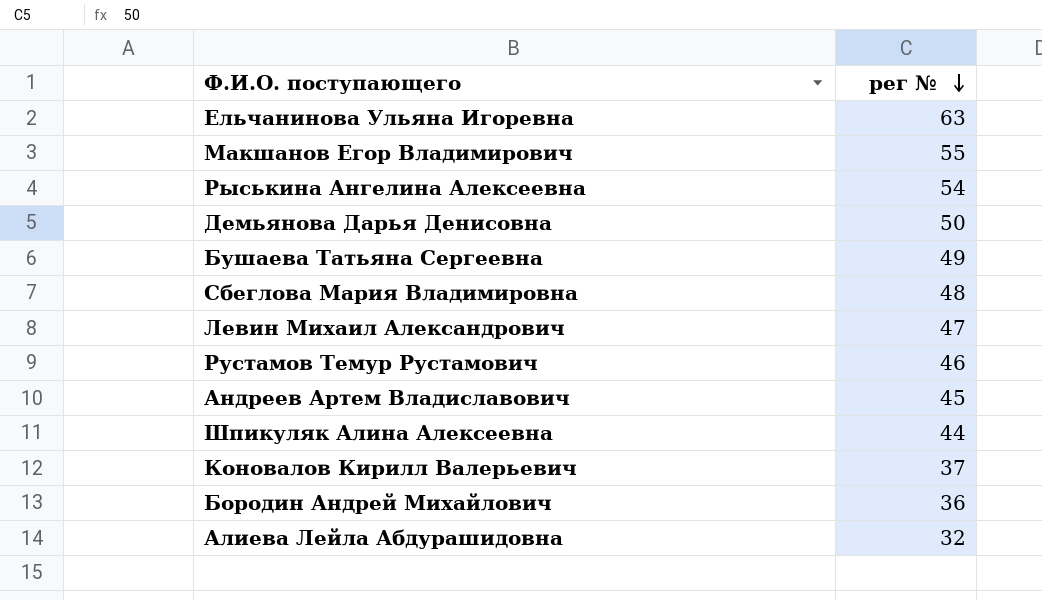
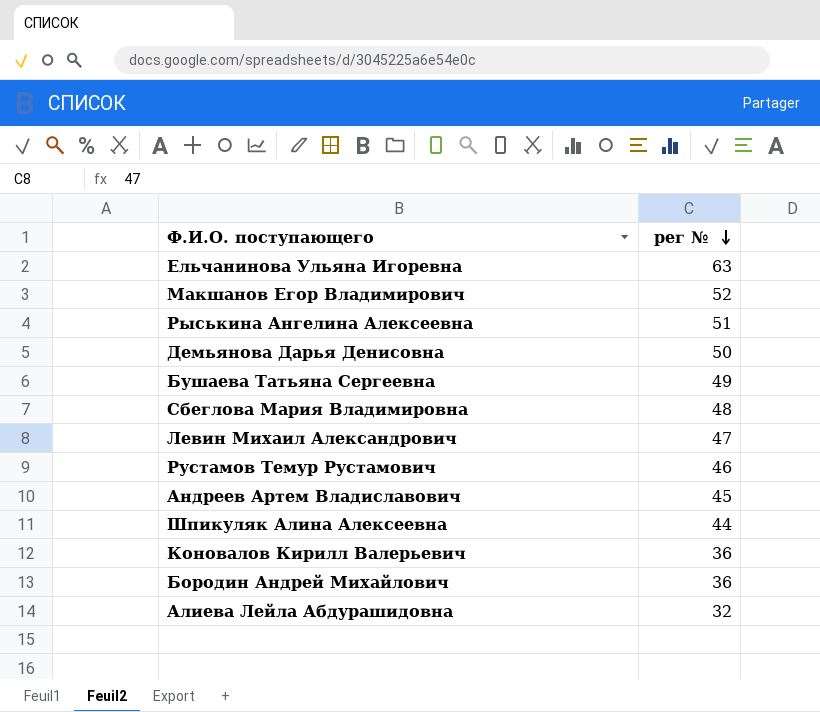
Макшанов Егор Владимирович | рег №: 55 -> 52
Рыськина Ангелина Алексеевна | рег №: 54 -> 51
Коновалов Кирилл Валерьевич | рег №: 37 -> 36

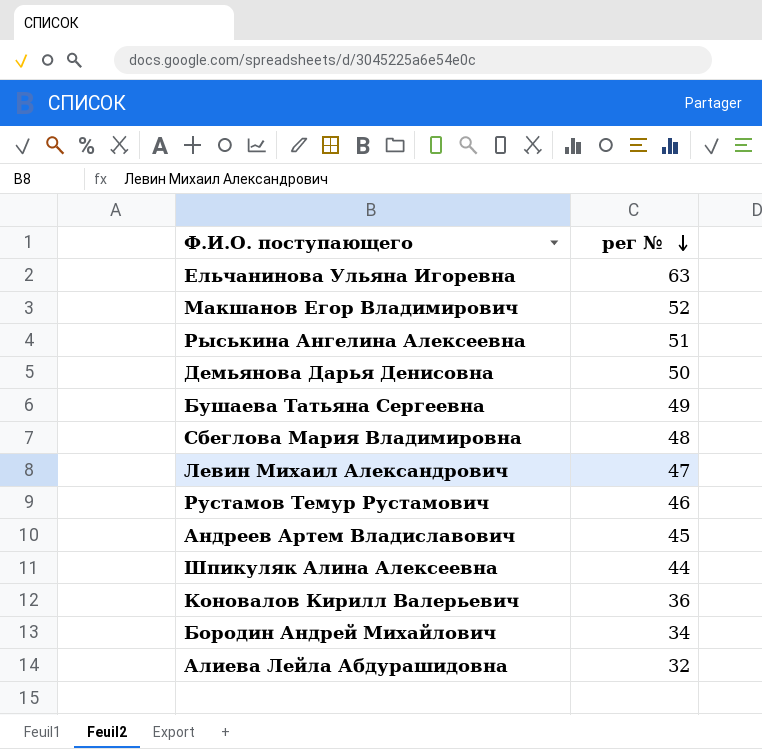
Бородин Андрей Михайлович | рег №: 36 -> 34

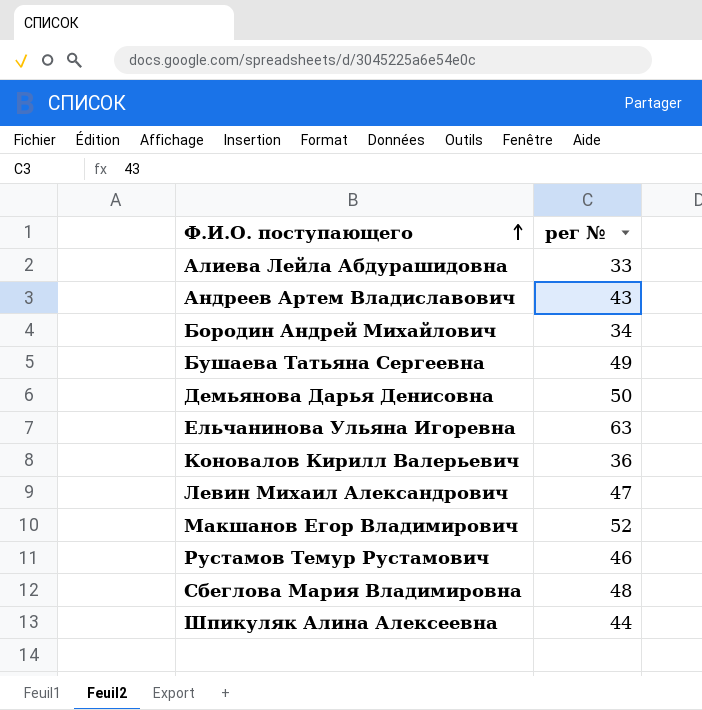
row order: рег № descending -> Ф.И.О. поступающего ascending
row Рыськина Ангелина Алексеевна: 51 -> none
Алиева Лейла Абдурашидовна | рег №: 32 -> 33
Андреев Артем Владиславович | рег №: 45 -> 43

